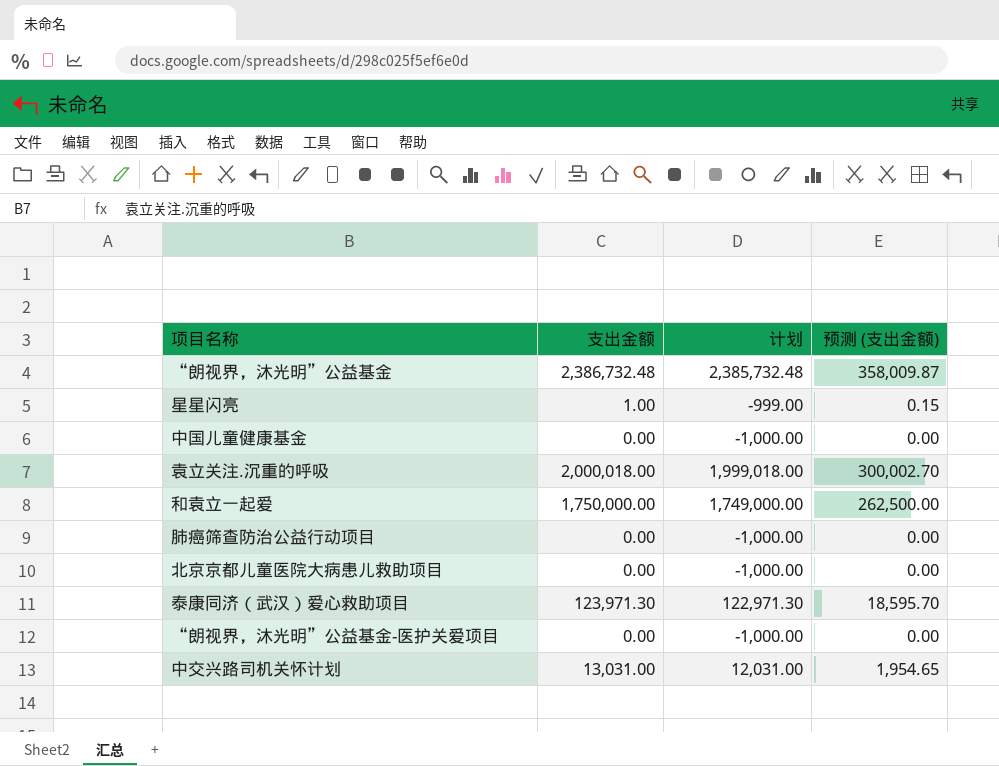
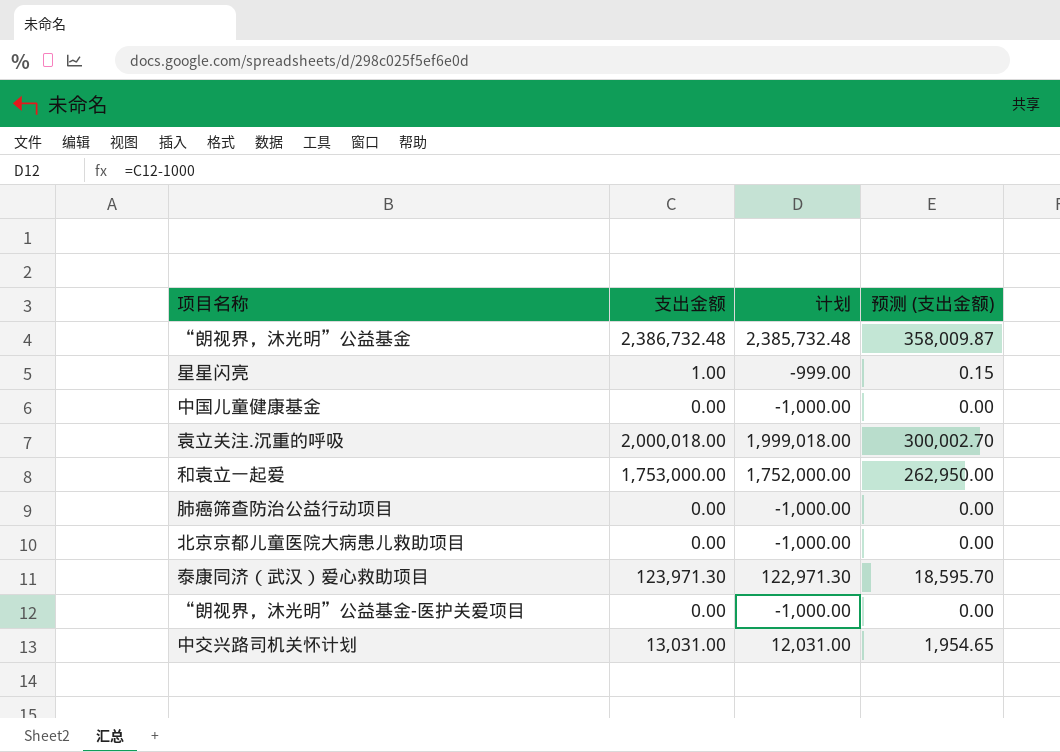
和袁立一起爱 | 支出金额: 1,750,000.00 -> 1,753,000.00
和袁立一起爱 | 计划: 1,749,000.00 -> 1,752,000.00
和袁立一起爱 | 预测 (支出金额): 262,500.00 -> 262,950.00

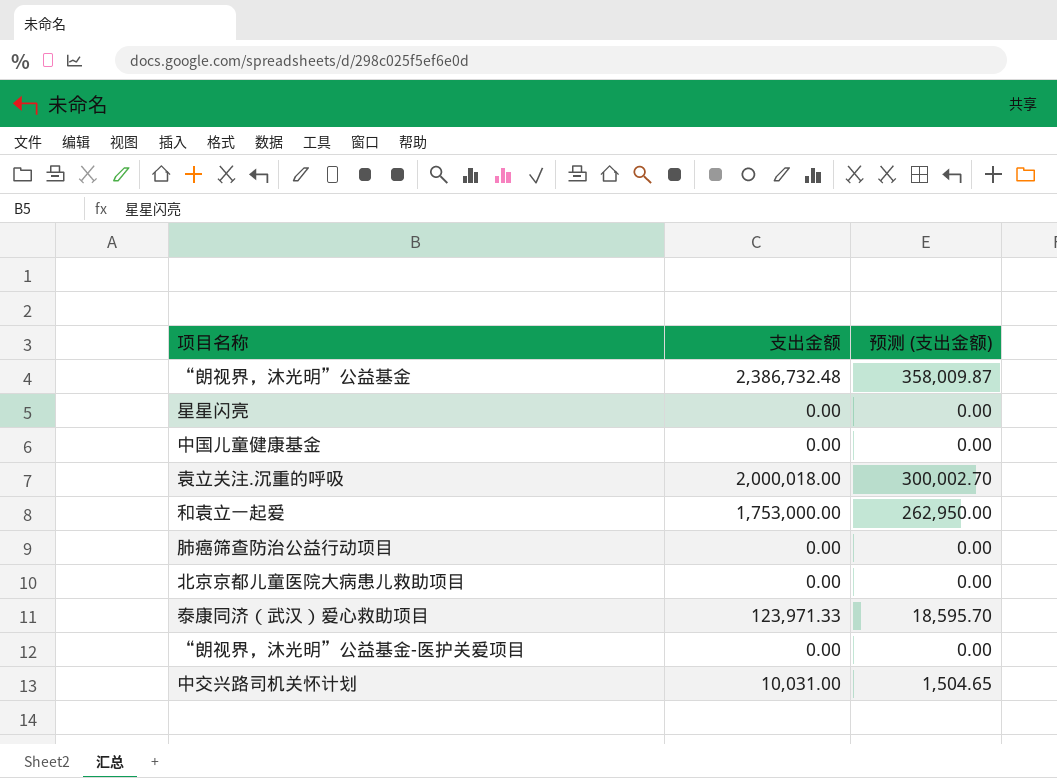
column 计划 | formula: [支出金额] - 1000 -> none
星星闪亮 | 支出金额: 1.00 -> 0.00
星星闪亮 | 预测 (支出金额): 0.15 -> 0.00
泰康同济（武汉）爱心救助项目 | 支出金额: 123,971.30 -> 123,971.33
中交兴路司机关怀计划 | 支出金额: 13,031.00 -> 10,031.00
中交兴路司机关怀计划 | 预测 (支出金额): 1,954.65 -> 1,504.65

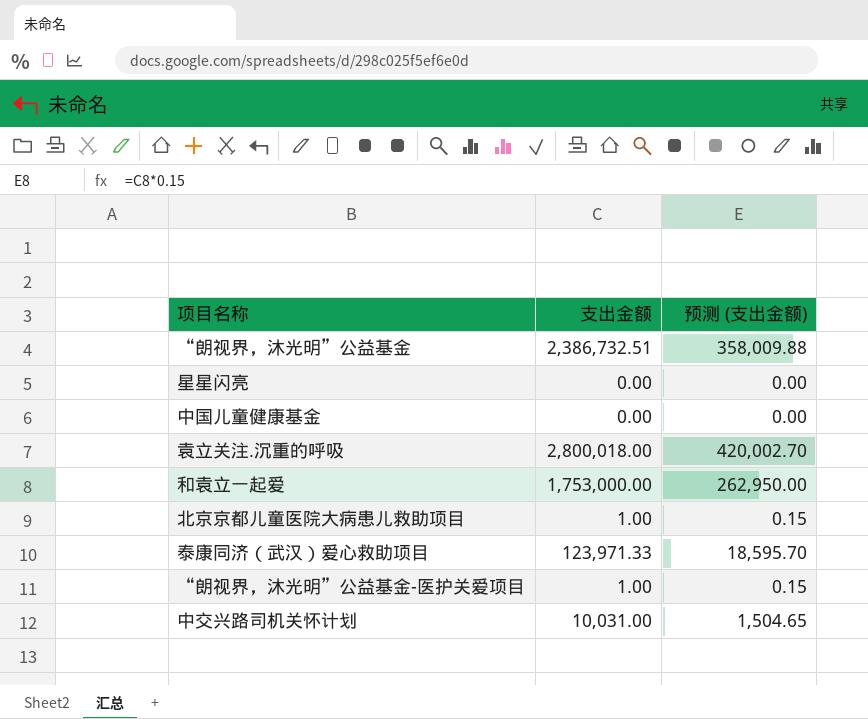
row 肺癌筛查防治公益行动项目: 0.00 | 0.00 -> none
“朗视界，沐光明”公益基金 | 支出金额: 2,386,732.48 -> 2,386,732.51
“朗视界，沐光明”公益基金 | 预测 (支出金额): 358,009.87 -> 358,009.88
袁立关注.沉重的呼吸 | 支出金额: 2,000,018.00 -> 2,800,018.00
袁立关注.沉重的呼吸 | 预测 (支出金额): 300,002.70 -> 420,002.70
北京京都儿童医院大病患儿救助项目 | 支出金额: 0.00 -> 1.00
北京京都儿童医院大病患儿救助项目 | 预测 (支出金额): 0.00 -> 0.15
“朗视界，沐光明”公益基金-医护关爱项目 | 支出金额: 0.00 -> 1.00
“朗视界，沐光明”公益基金-医护关爱项目 | 预测 (支出金额): 0.00 -> 0.15

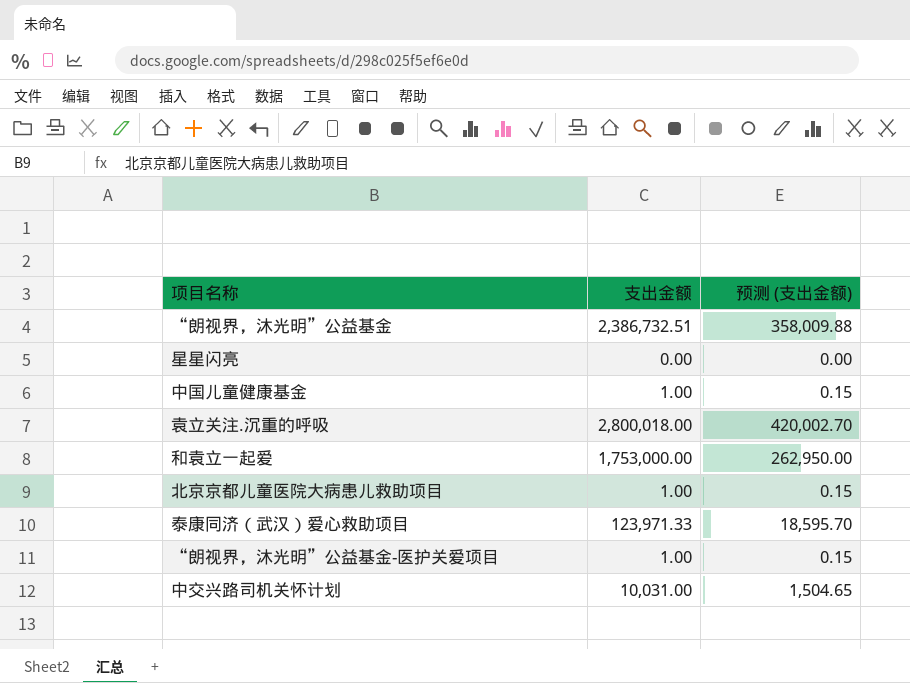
中国儿童健康基金 | 支出金额: 0.00 -> 1.00
中国儿童健康基金 | 预测 (支出金额): 0.00 -> 0.15

